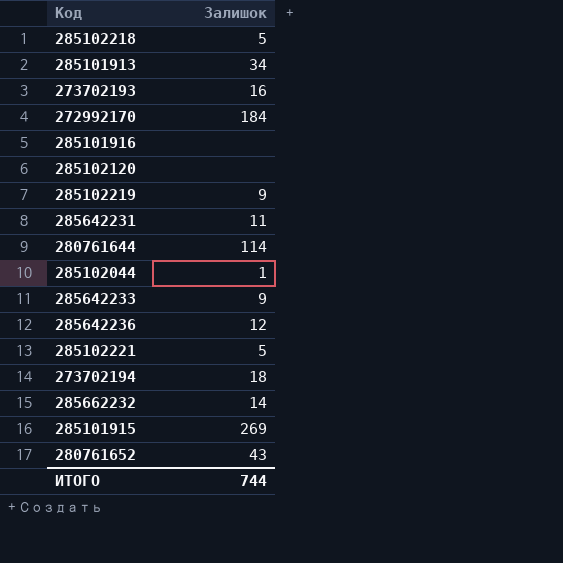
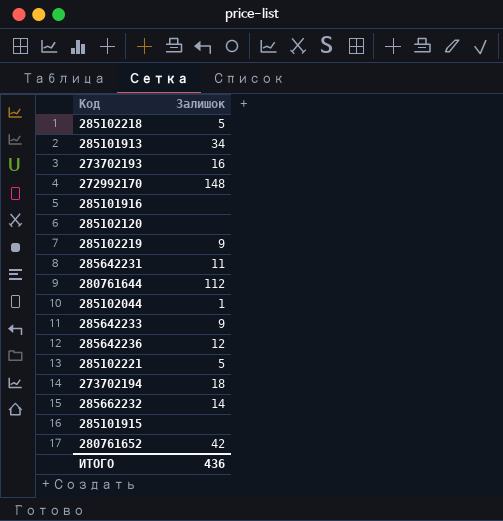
272992170 | Залишок: 184 -> 148
280761644 | Залишок: 114 -> 112
285101915 | Залишок: 269 -> none
280761652 | Залишок: 43 -> 42
ИТОГО | Залишок: 744 -> 436

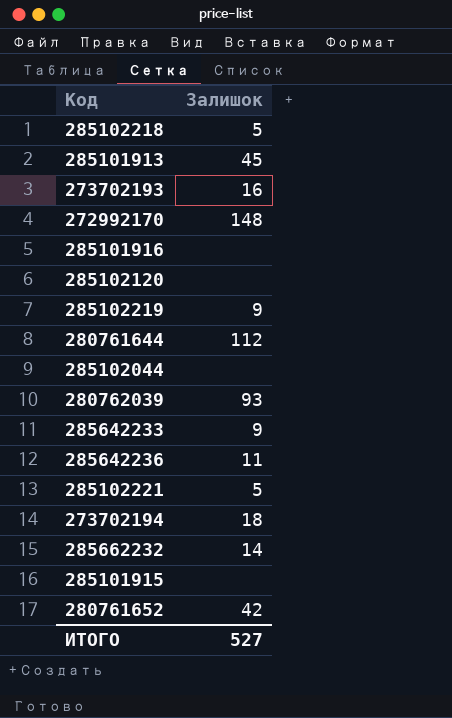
row 285642231: 11 -> none
285101913 | Залишок: 34 -> 45
285102044 | Залишок: 1 -> none
row 280762039: none -> 93
285642236 | Залишок: 12 -> 11
ИТОГО | Залишок: 436 -> 527

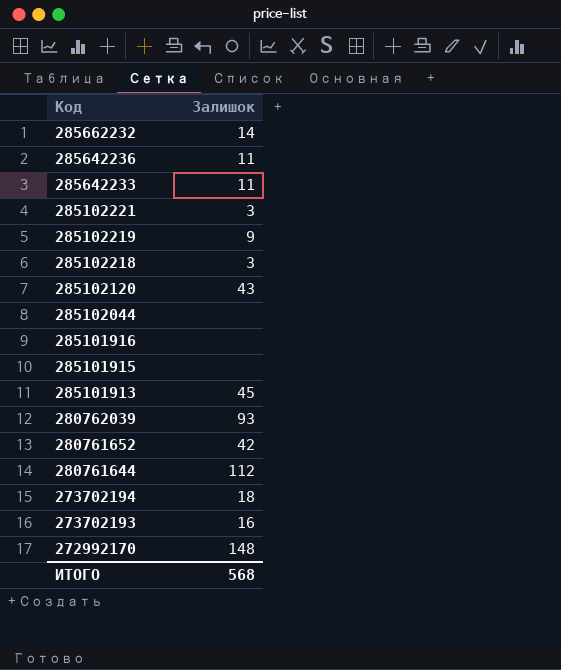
row order: none -> Код descending
285642233 | Залишок: 9 -> 11
285102221 | Залишок: 5 -> 3
285102218 | Залишок: 5 -> 3
285102120 | Залишок: none -> 43
ИТОГО | Залишок: 527 -> 568

